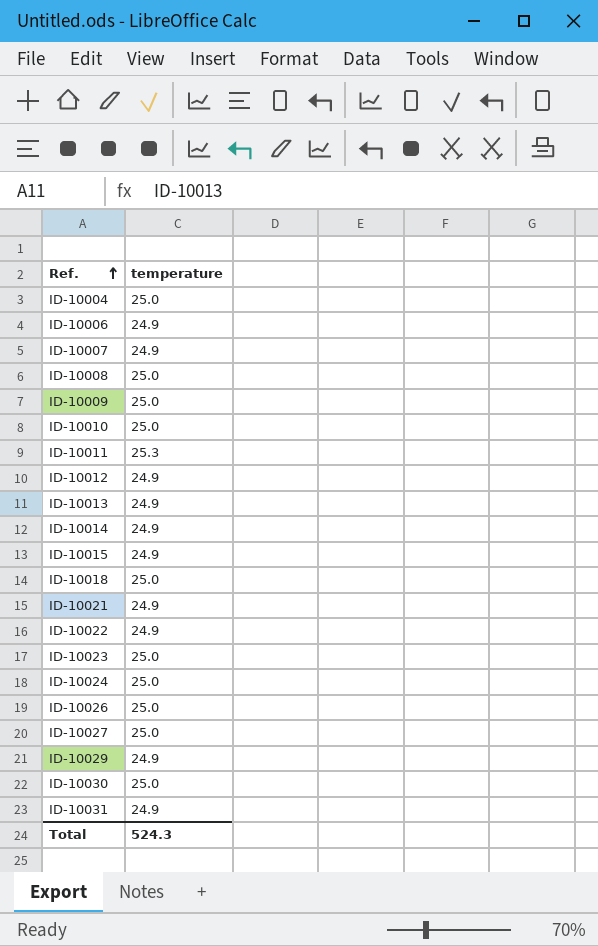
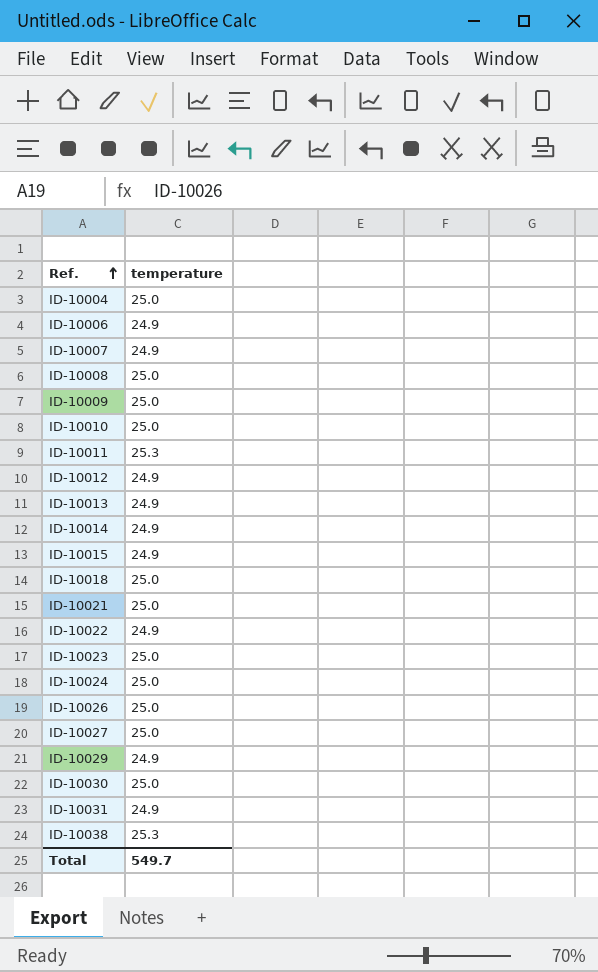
ID-10021 | temperature: 24.9 -> 25.0
row ID-10038: none -> 25.3
Total | temperature: 524.3 -> 549.7

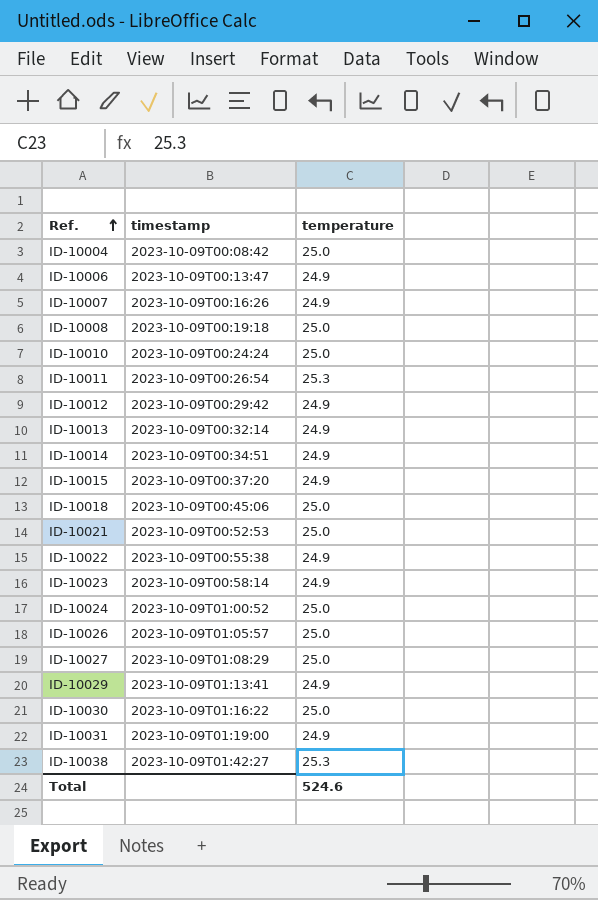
column timestamp | position: none -> 2
row ID-10009: 25.0 -> none
ID-10023 | temperature: 25.0 -> 24.9
Total | temperature: 549.7 -> 524.6

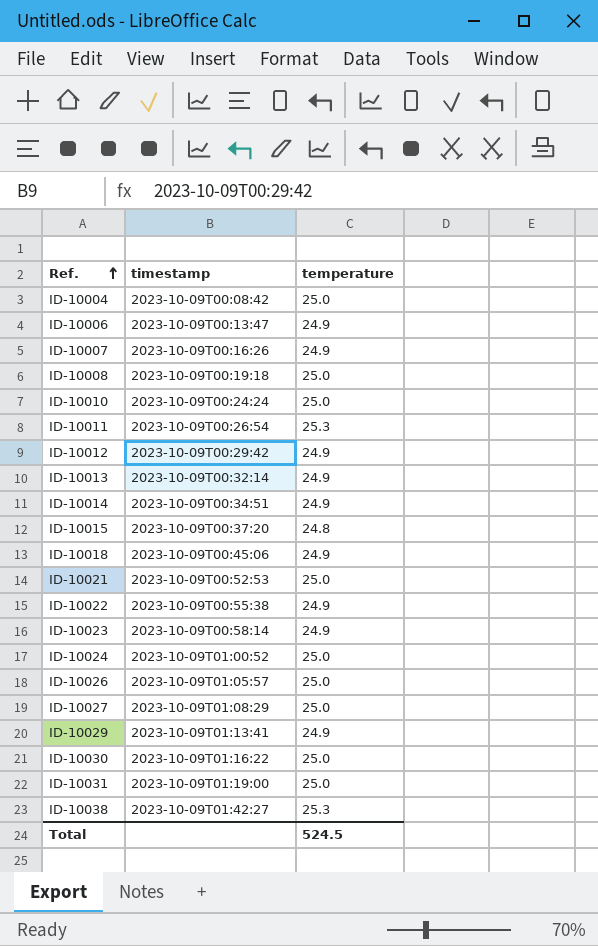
ID-10015 | temperature: 24.9 -> 24.8
ID-10018 | temperature: 25.0 -> 24.9
ID-10031 | temperature: 24.9 -> 25.0
Total | temperature: 524.6 -> 524.5

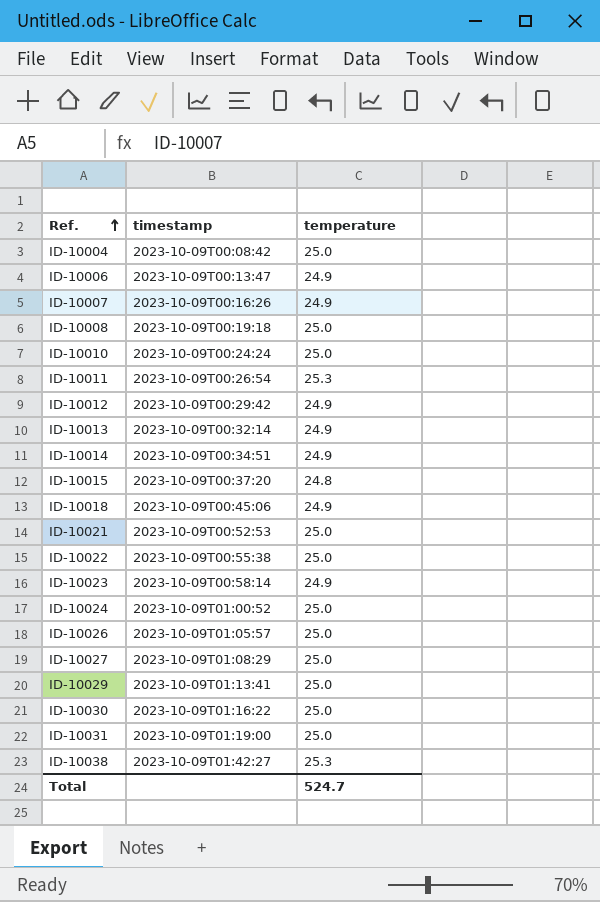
ID-10022 | temperature: 24.9 -> 25.0
ID-10029 | temperature: 24.9 -> 25.0
Total | temperature: 524.5 -> 524.7

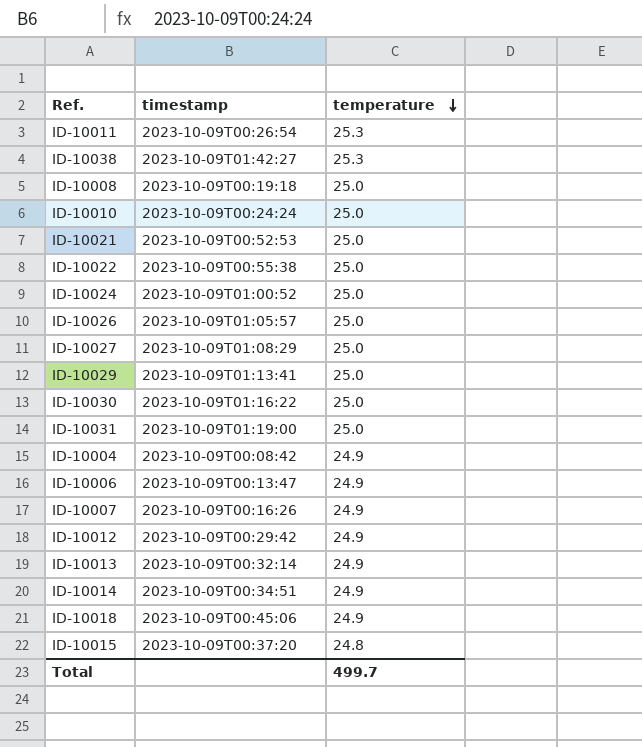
row order: Ref. ascending -> temperature descending
row ID-10023: 2023-10-09T00:58:14 | 24.9 -> none
ID-10004 | temperature: 25.0 -> 24.9
Total | temperature: 524.7 -> 499.7

